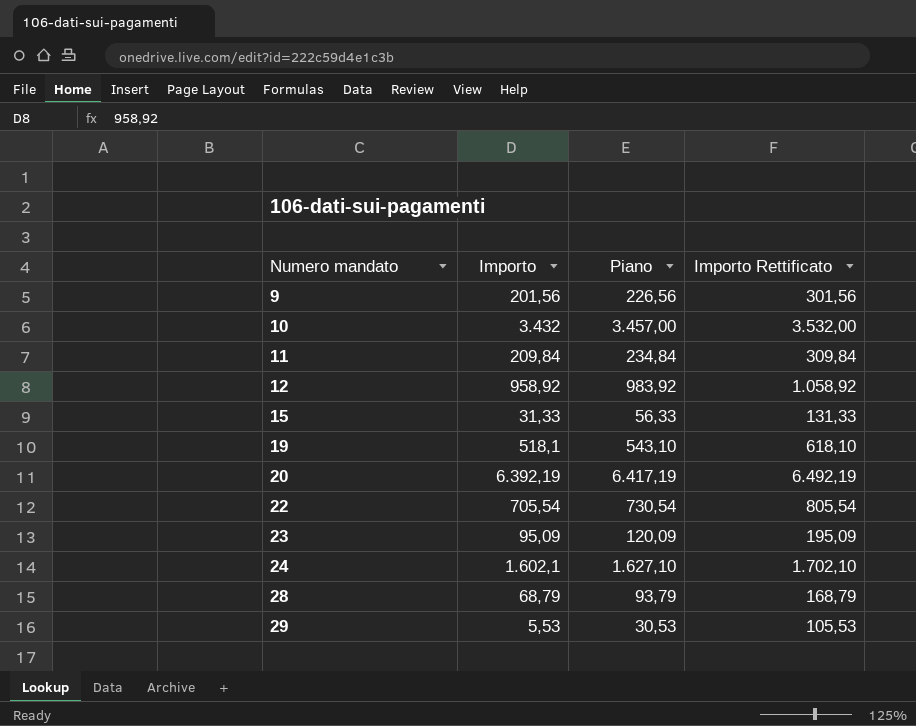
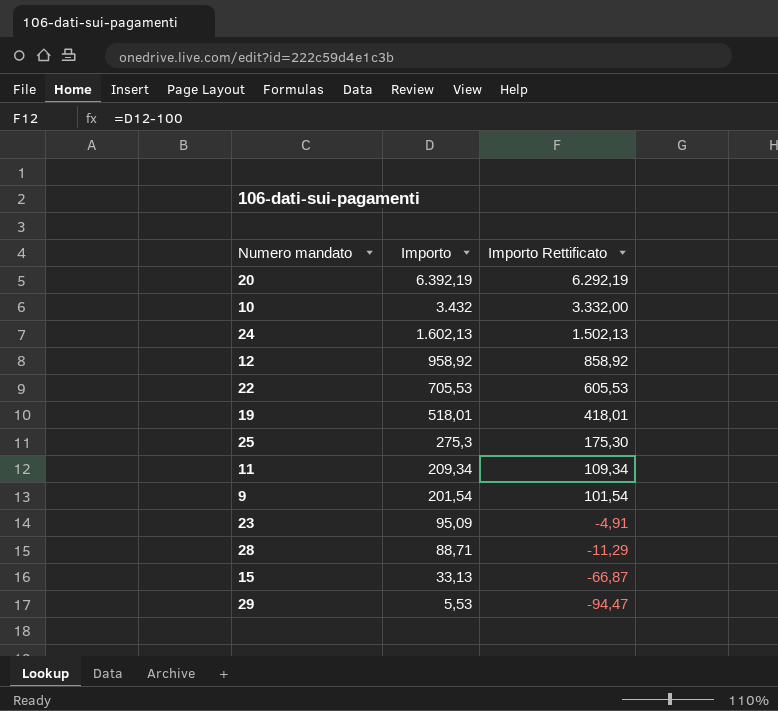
row order: Numero mandato ascending -> Importo descending
column Piano | formula: [Importo] + 25 -> none
column Importo Rettificato | formula: [Importo] + 100 -> [Importo] - 100
24 | Importo: 1.602,1 -> 1.602,13
22 | Importo: 705,54 -> 705,53
19 | Importo: 518,1 -> 518,01
row 25: none -> 275,3 | 175,30
11 | Importo: 209,84 -> 209,34
9 | Importo: 201,56 -> 201,54
28 | Importo: 68,79 -> 88,71
15 | Importo: 31,33 -> 33,13

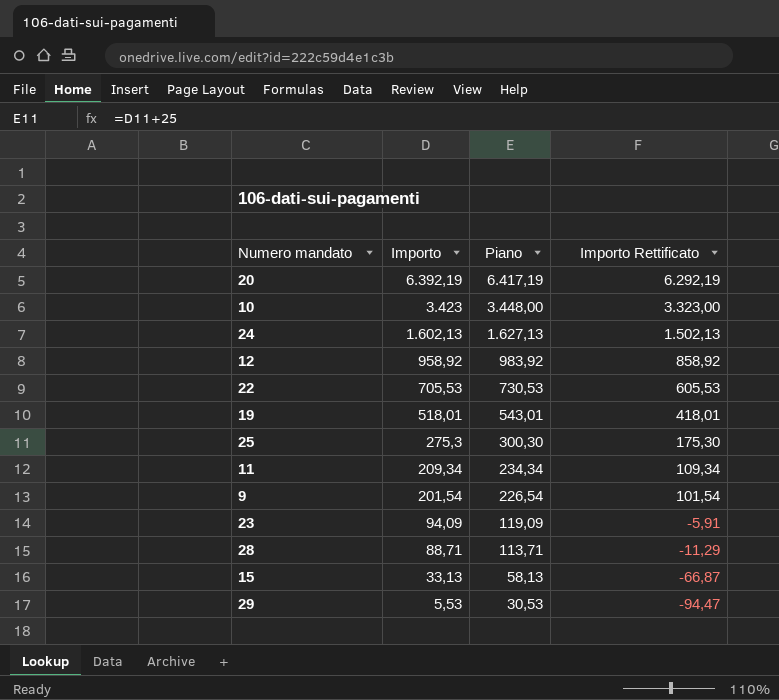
column Piano | formula: none -> [Importo] + 25
10 | Importo: 3.432 -> 3.423
10 | Importo Rettificato: 3.332,00 -> 3.323,00
23 | Importo: 95,09 -> 94,09
23 | Importo Rettificato: -4,91 -> -5,91

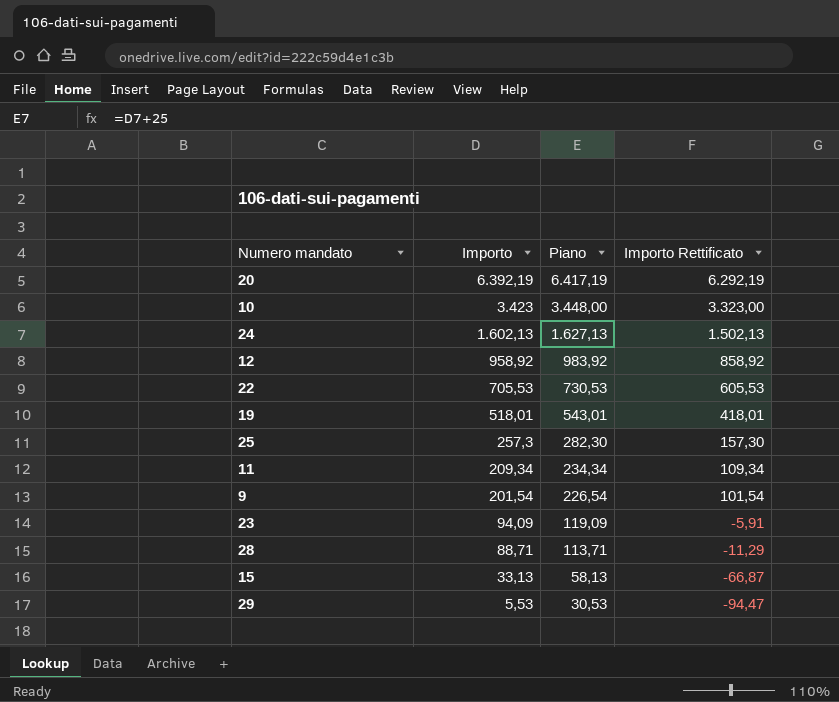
25 | Importo: 275,3 -> 257,3
25 | Piano: 300,30 -> 282,30
25 | Importo Rettificato: 175,30 -> 157,30

